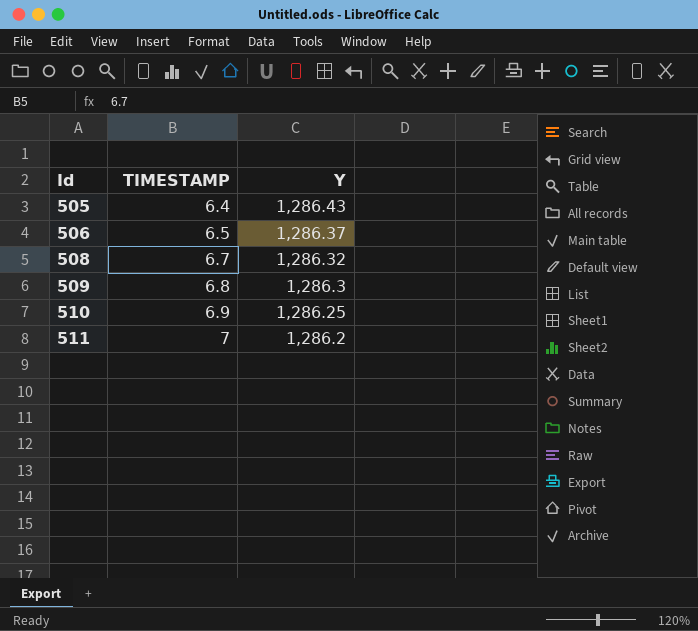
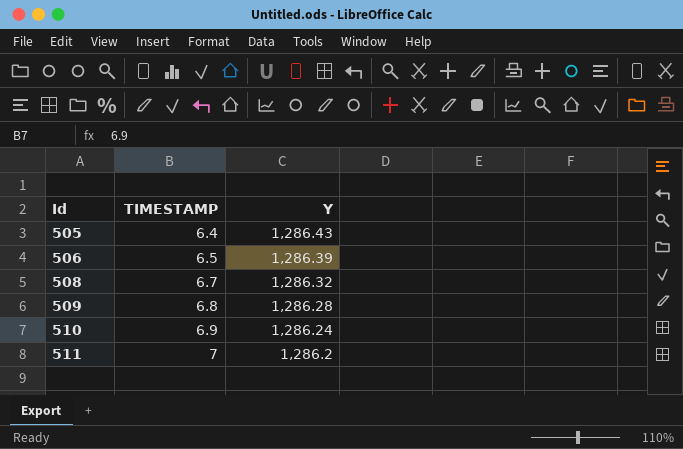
506 | Y: 1,286.37 -> 1,286.39
509 | Y: 1,286.3 -> 1,286.28
510 | Y: 1,286.25 -> 1,286.24

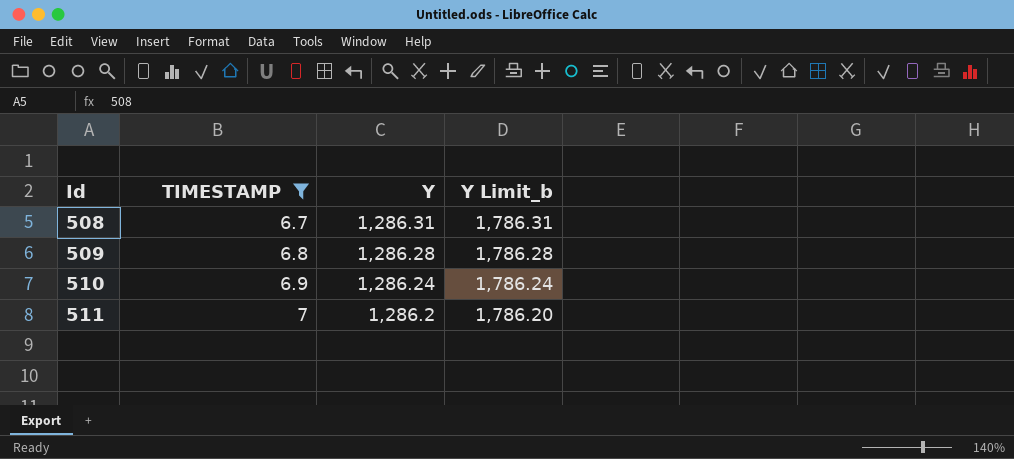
filter: none -> TIMESTAMP >= 6.7
column Y Limit_b | formula: none -> [Y] + 500
508 | Y: 1,286.32 -> 1,286.31

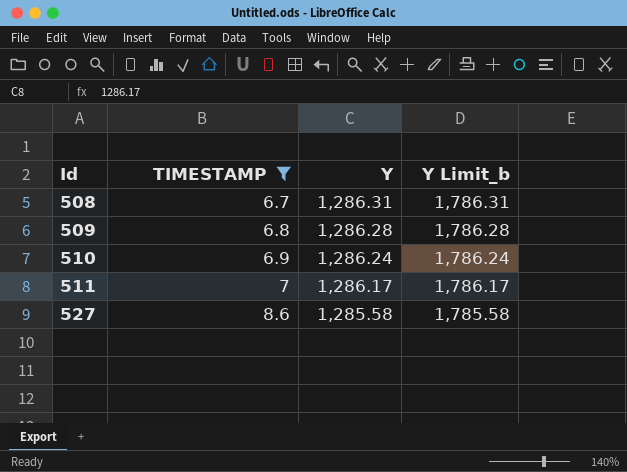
511 | Y: 1,286.2 -> 1,286.17
511 | Y Limit_b: 1,786.20 -> 1,786.17
row 527: none -> 8.6 | 1,285.58 | 1,785.58

